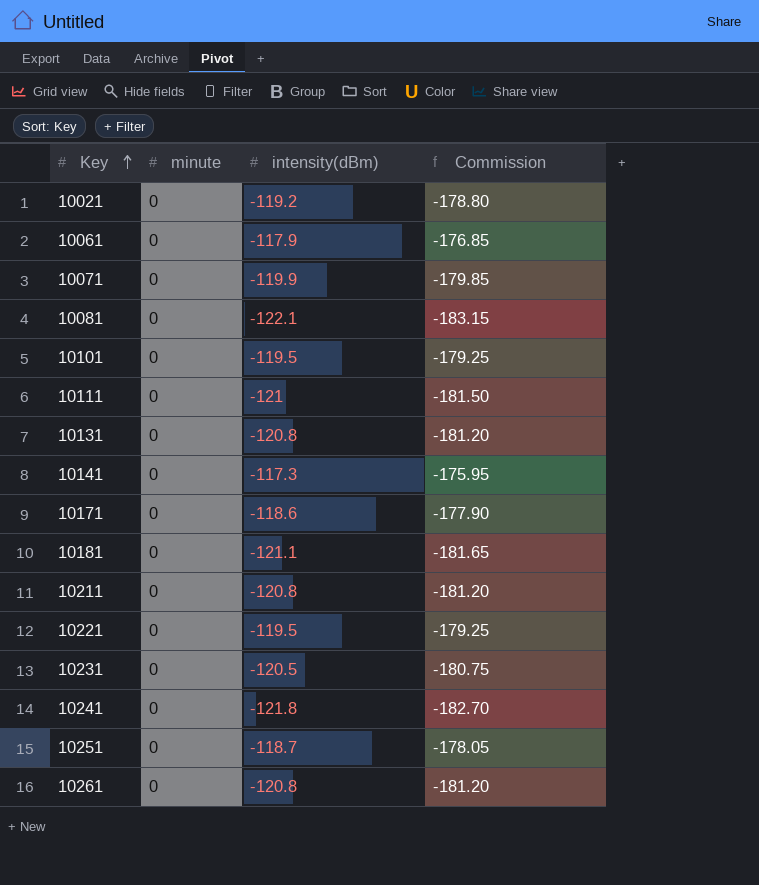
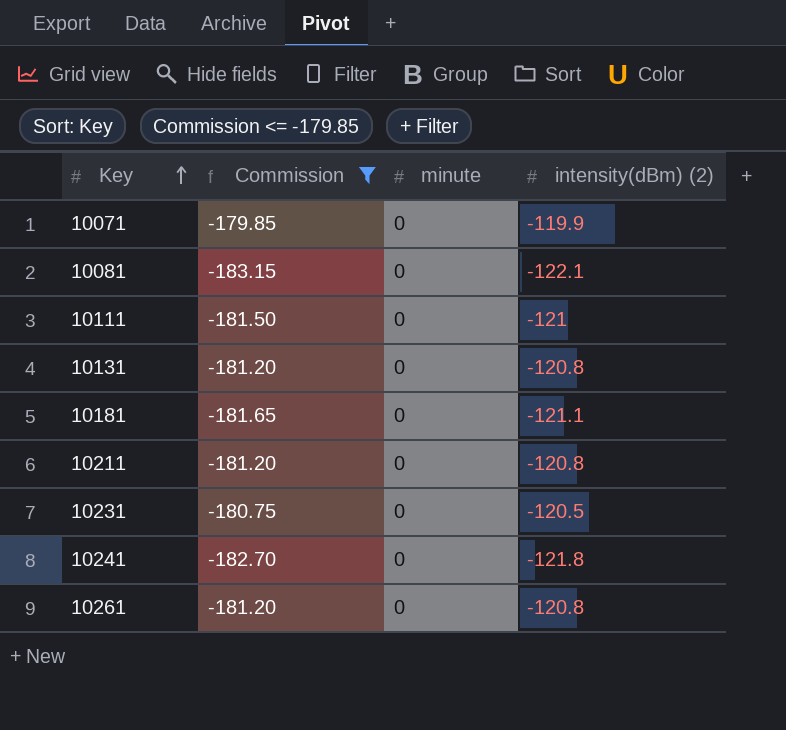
filter: none -> Commission <= -179.85
column Commission | position: 4 -> 2
column name: intensity(dBm) -> intensity(dBm) (2)

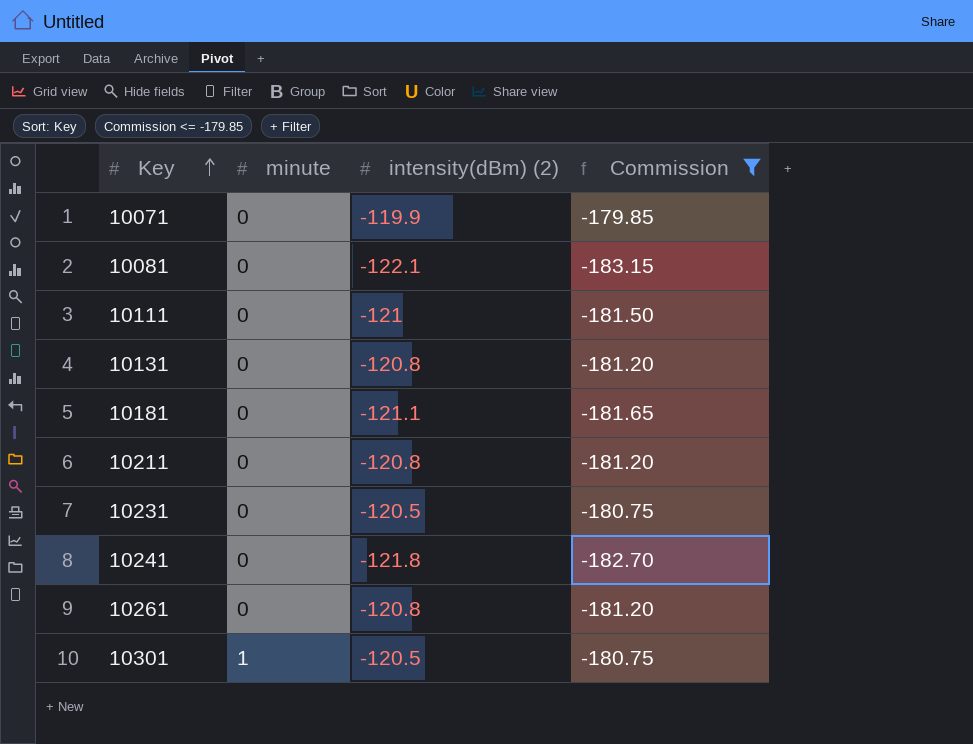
column Commission | position: 2 -> 4
row 10301: none -> 1 | -120.5 | -180.75

